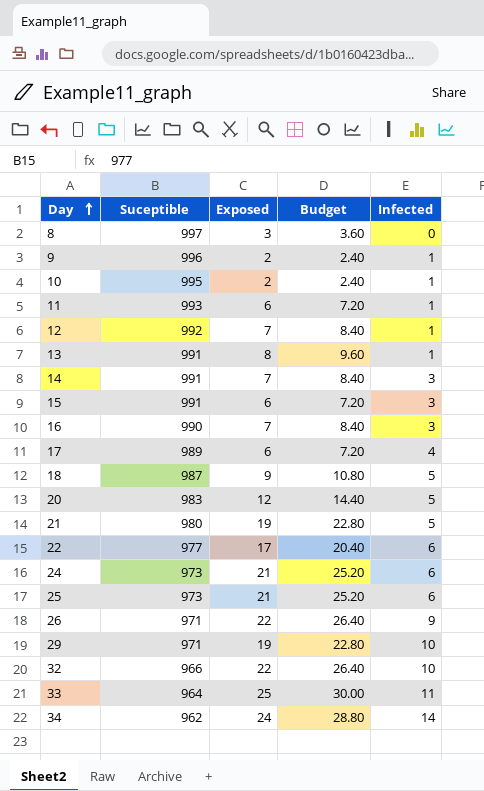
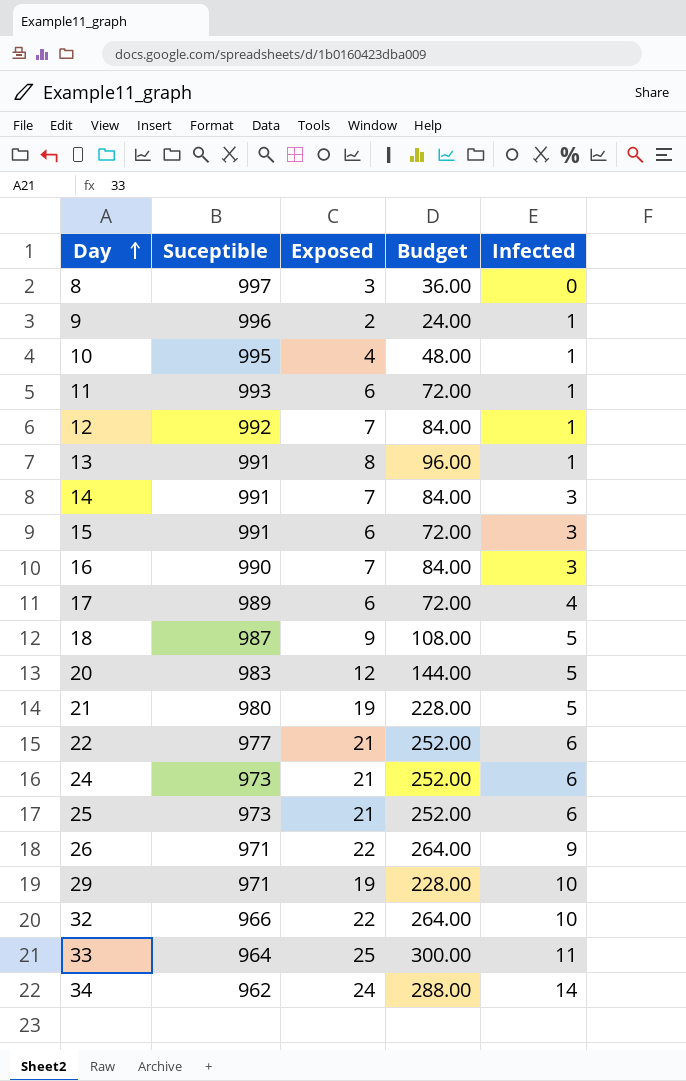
column Budget | formula: [Exposed] * 1.2 -> [Exposed] * 12
10 | Exposed: 2 -> 4
22 | Exposed: 17 -> 21

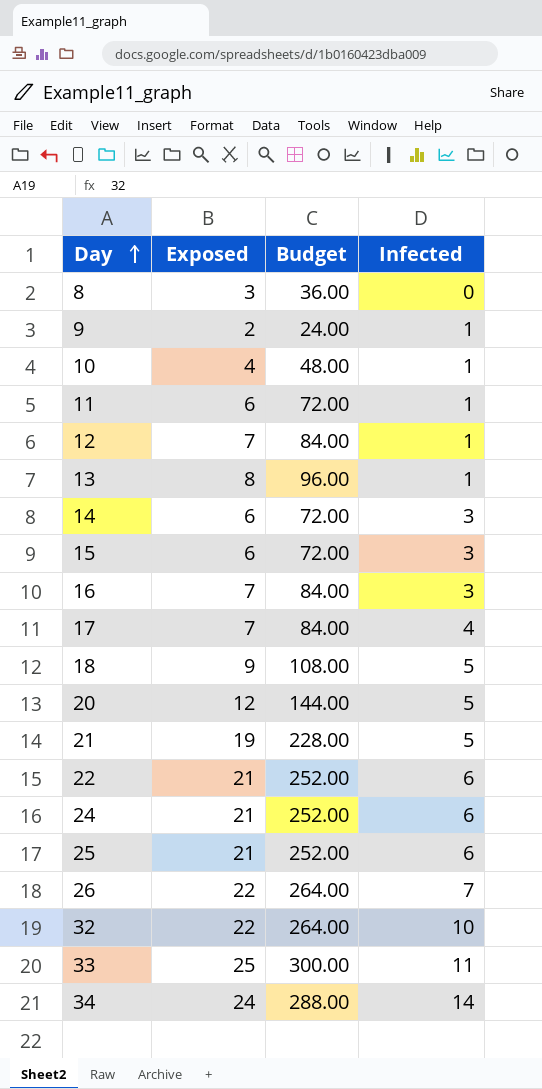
column Suceptible | position: 2 -> none
row 29: 971 | 19 | 228.00 | 10 -> none
14 | Exposed: 7 -> 6
14 | Budget: 84.00 -> 72.00
17 | Exposed: 6 -> 7
17 | Budget: 72.00 -> 84.00
26 | Infected: 9 -> 7

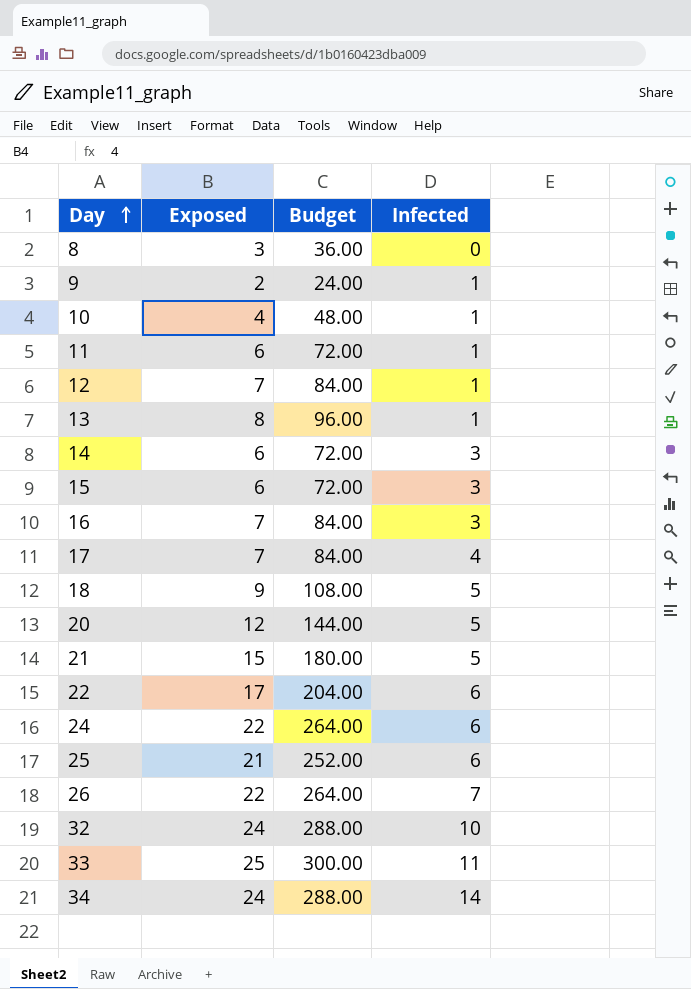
21 | Exposed: 19 -> 15
21 | Budget: 228.00 -> 180.00
22 | Exposed: 21 -> 17
22 | Budget: 252.00 -> 204.00
24 | Exposed: 21 -> 22
24 | Budget: 252.00 -> 264.00
32 | Exposed: 22 -> 24
32 | Budget: 264.00 -> 288.00

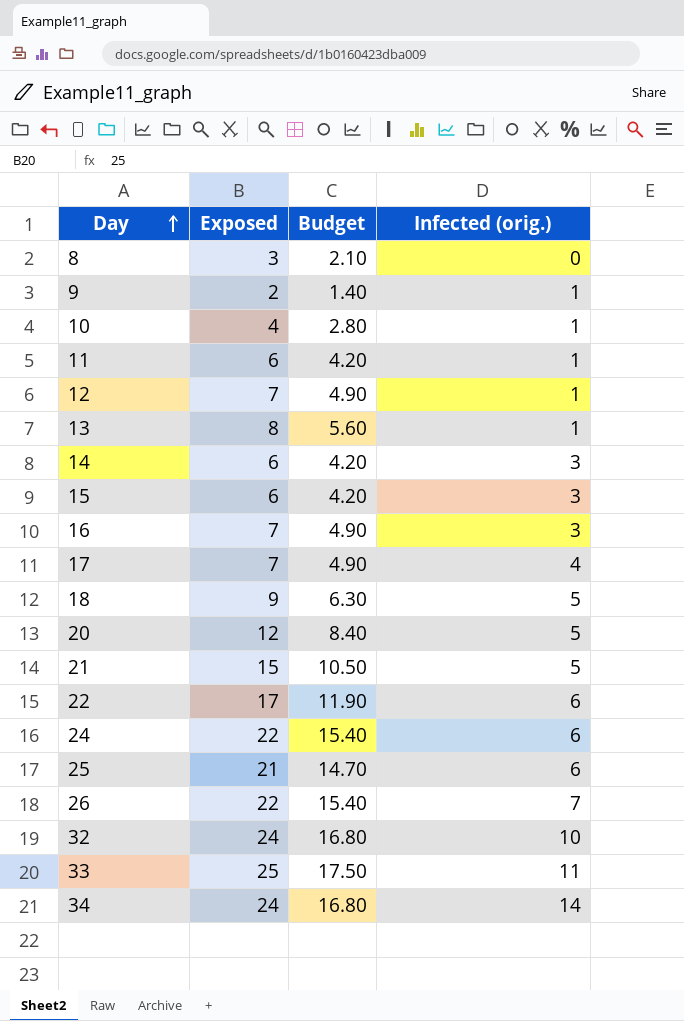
column Budget | formula: [Exposed] * 12 -> [Exposed] * 0.7
column name: Infected -> Infected (orig.)

